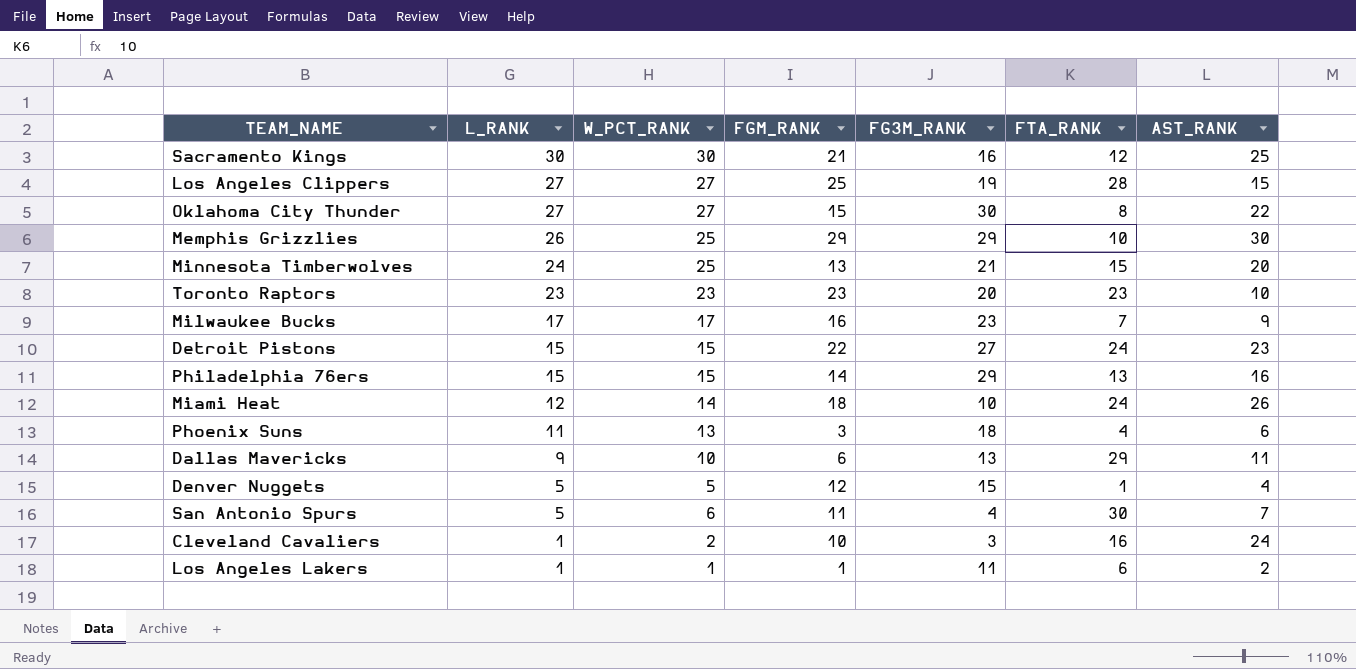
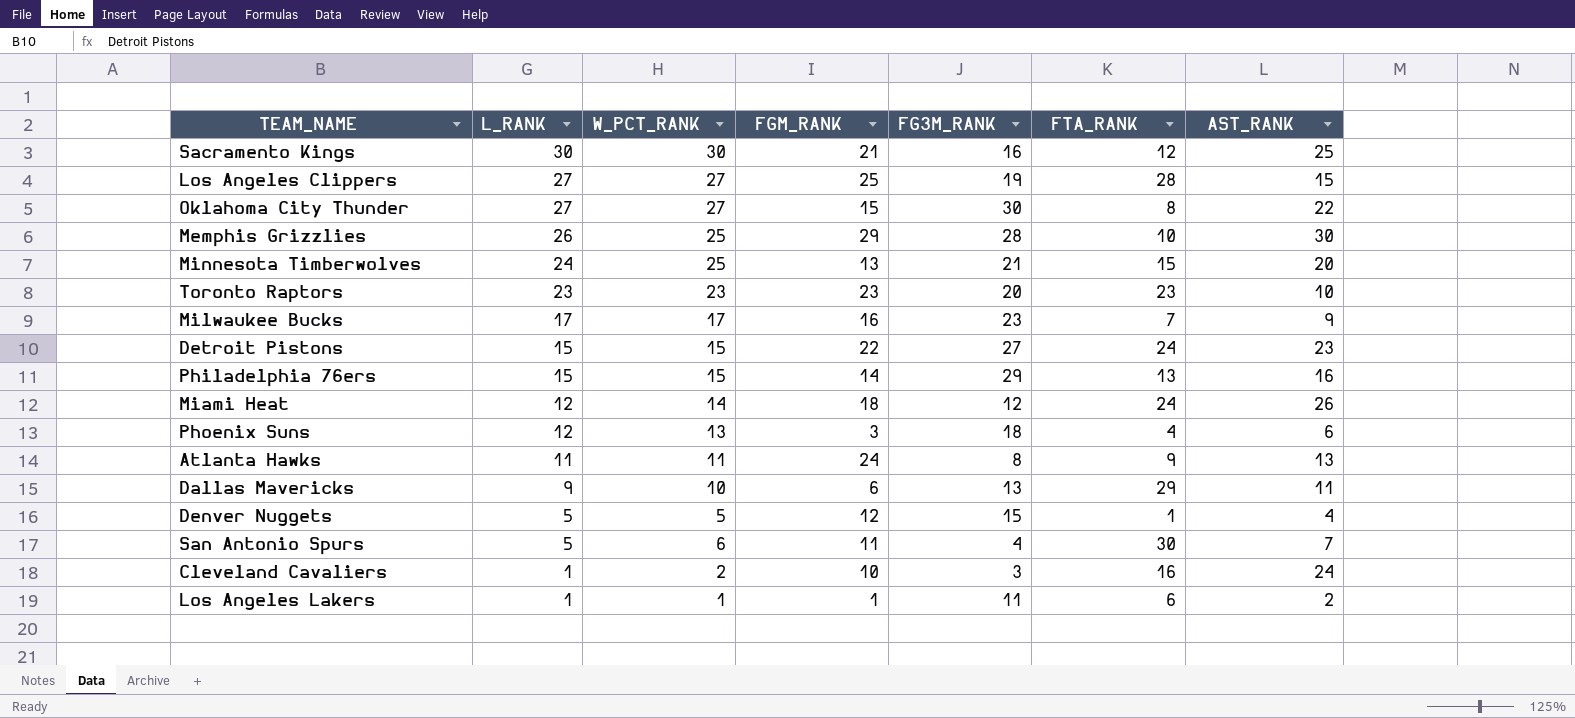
Memphis Grizzlies | FG3M_RANK: 29 -> 28
Miami Heat | FG3M_RANK: 10 -> 12
Phoenix Suns | L_RANK: 11 -> 12
row Atlanta Hawks: none -> 11 | 11 | 24 | 8 | 9 | 13

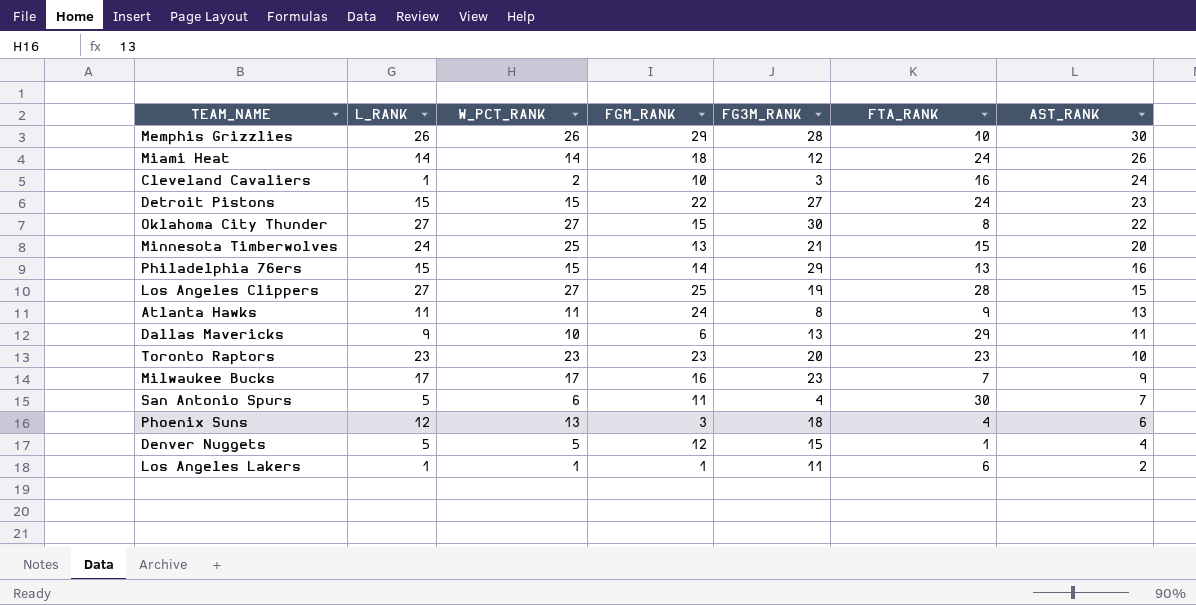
row order: L_RANK descending -> AST_RANK descending
row Sacramento Kings: 30 | 30 | 21 | 16 | 12 | 25 -> none
Memphis Grizzlies | W_PCT_RANK: 25 -> 26
Miami Heat | L_RANK: 12 -> 14

